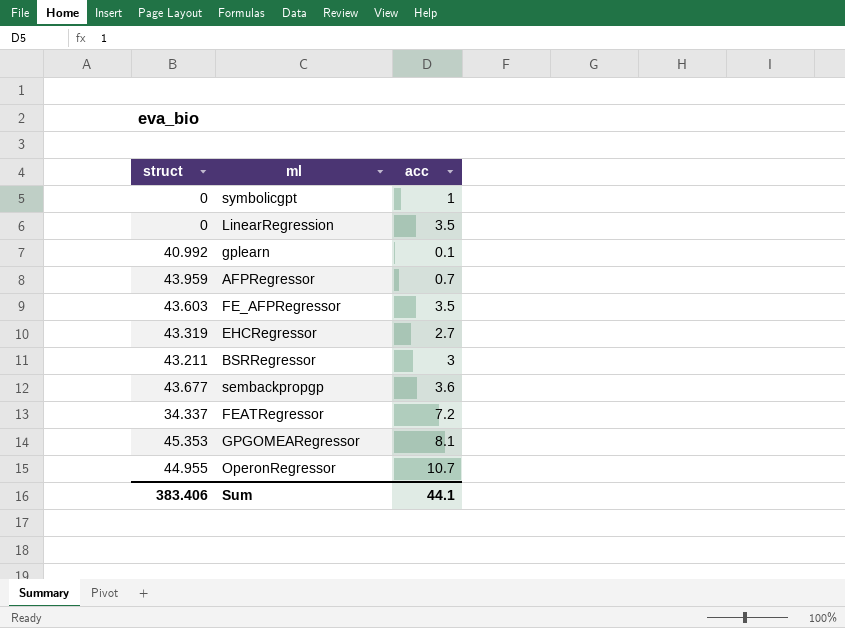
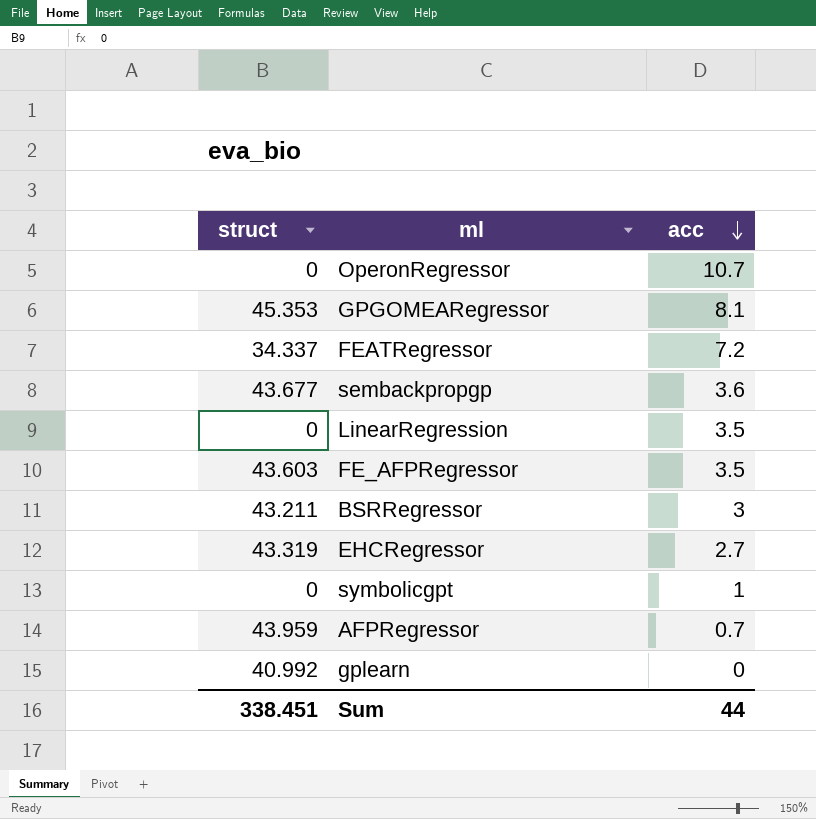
row order: none -> acc descending
OperonRegressor | struct: 44.955 -> 0
gplearn | acc: 0.1 -> 0
Sum | struct: 383.406 -> 338.451
Sum | acc: 44.1 -> 44

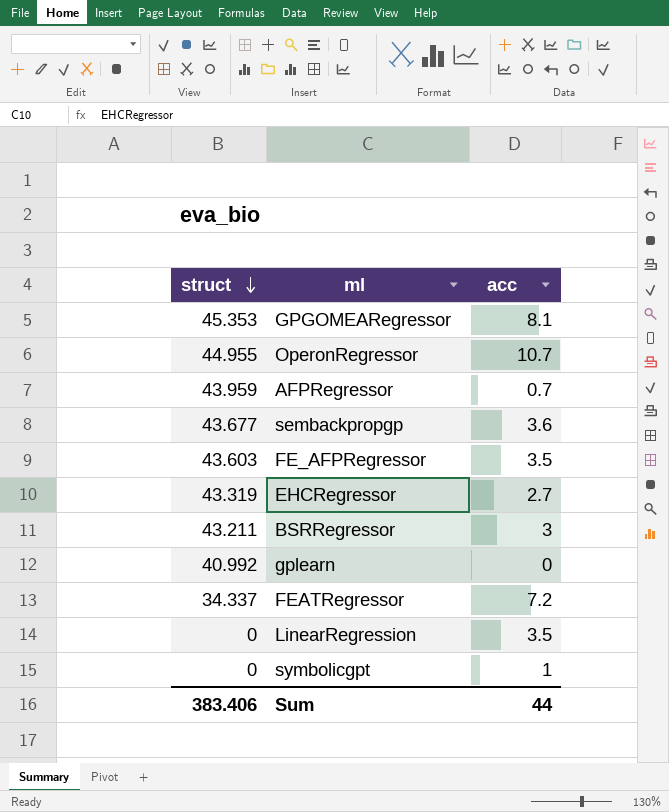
row order: acc descending -> struct descending
OperonRegressor | struct: 0 -> 44.955
Sum | struct: 338.451 -> 383.406

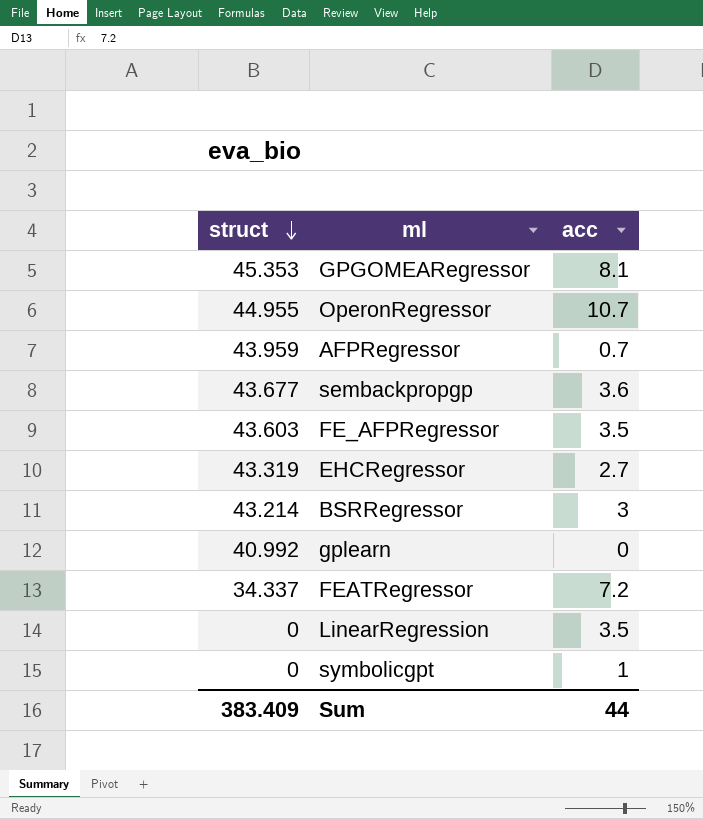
BSRRegressor | struct: 43.211 -> 43.214
Sum | struct: 383.406 -> 383.409

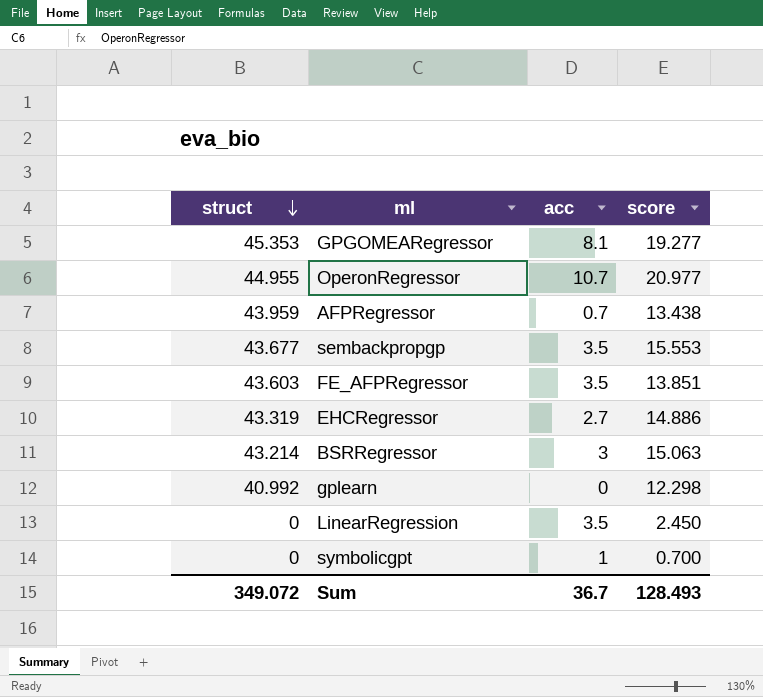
column score | position: none -> 4
row FEATRegressor: 34.337 | 7.2 -> none
sembackpropgp | acc: 3.6 -> 3.5
Sum | struct: 383.409 -> 349.072
Sum | acc: 44 -> 36.7

